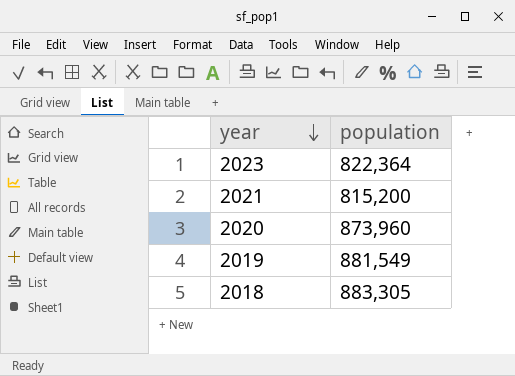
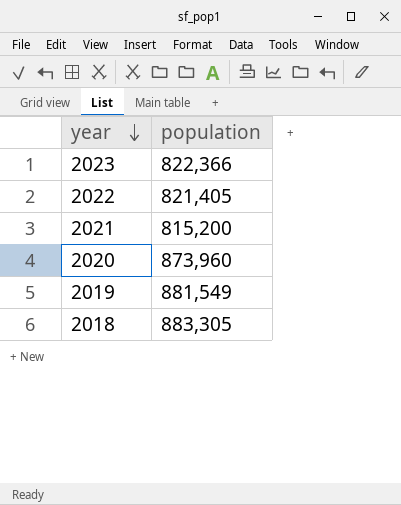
2023 | population: 822,364 -> 822,366
row 2022: none -> 821,405

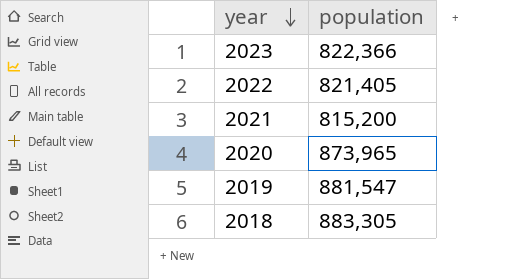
2020 | population: 873,960 -> 873,965
2019 | population: 881,549 -> 881,547

